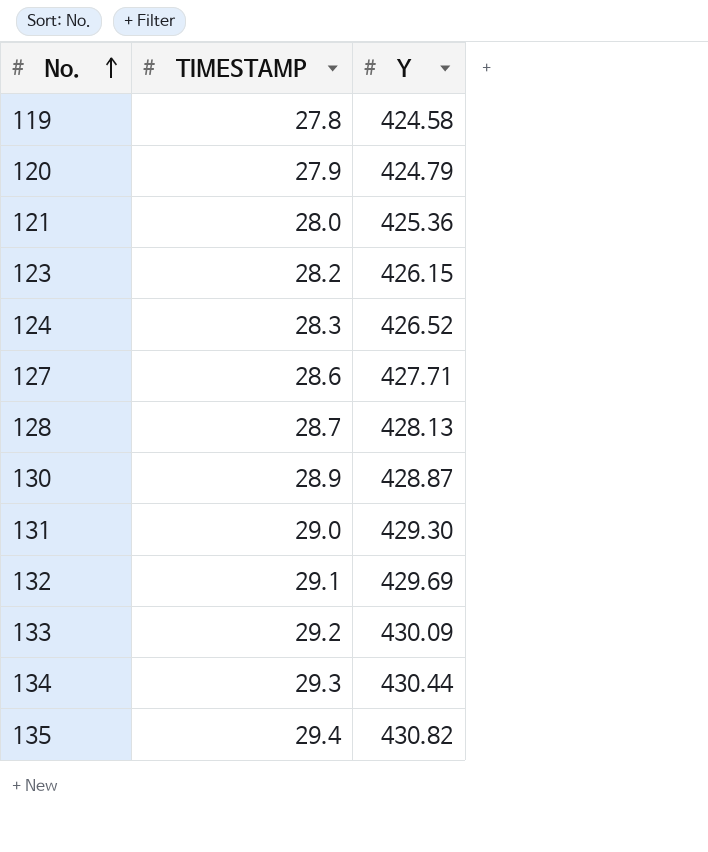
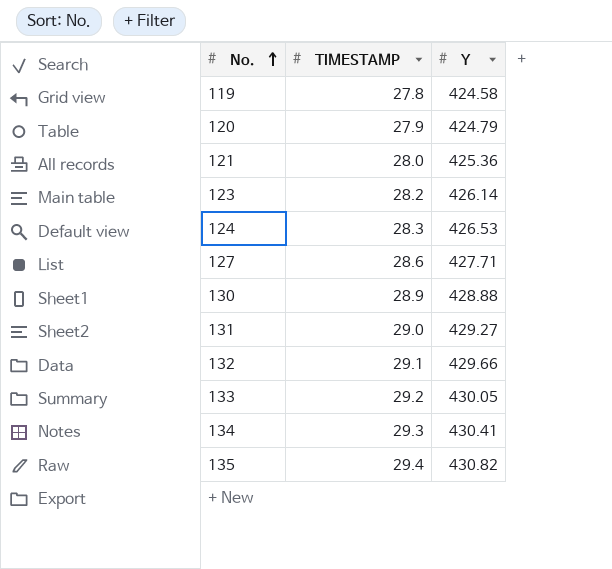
row 128: 28.7 | 428.13 -> none
123 | Y: 426.15 -> 426.14
124 | Y: 426.52 -> 426.53
130 | Y: 428.87 -> 428.88
131 | Y: 429.30 -> 429.27
132 | Y: 429.69 -> 429.66
133 | Y: 430.09 -> 430.05
134 | Y: 430.44 -> 430.41

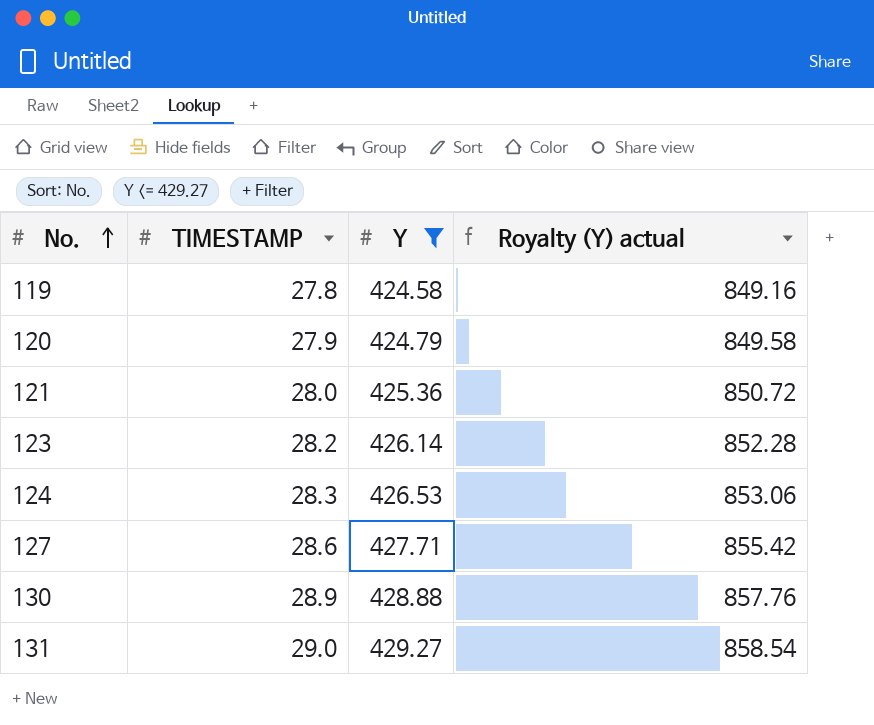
filter: none -> Y <= 429.27
column Royalty (Y) actual | formula: none -> [Y] * 2

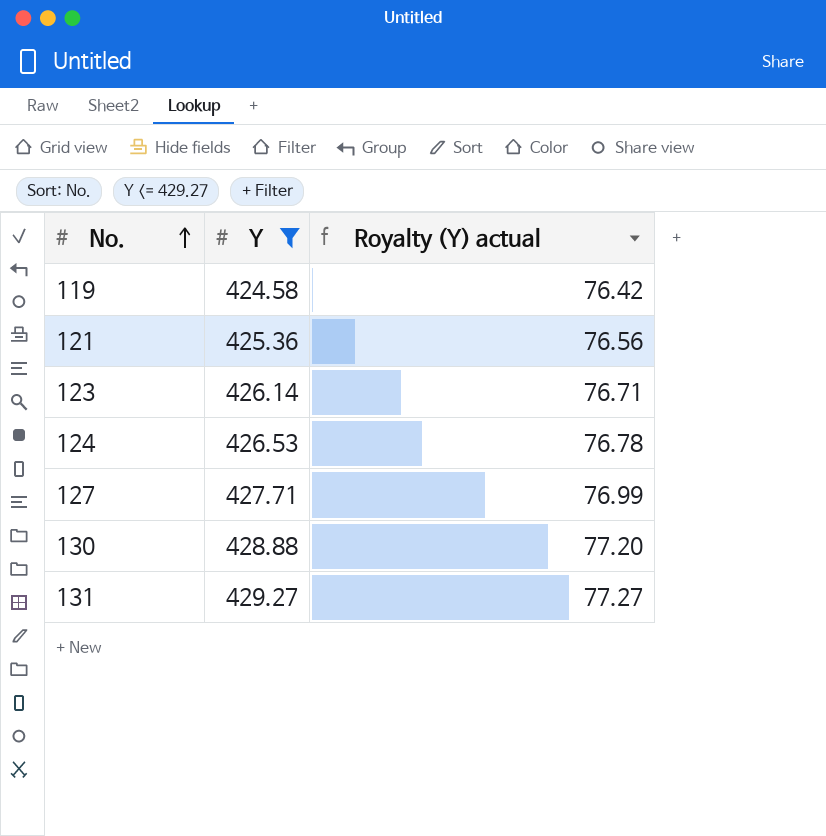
column TIMESTAMP | position: 2 -> none
column Royalty (Y) actual | formula: [Y] * 2 -> [Y] * 0.18
row 120: 27.9 | 424.79 | 849.58 -> none

